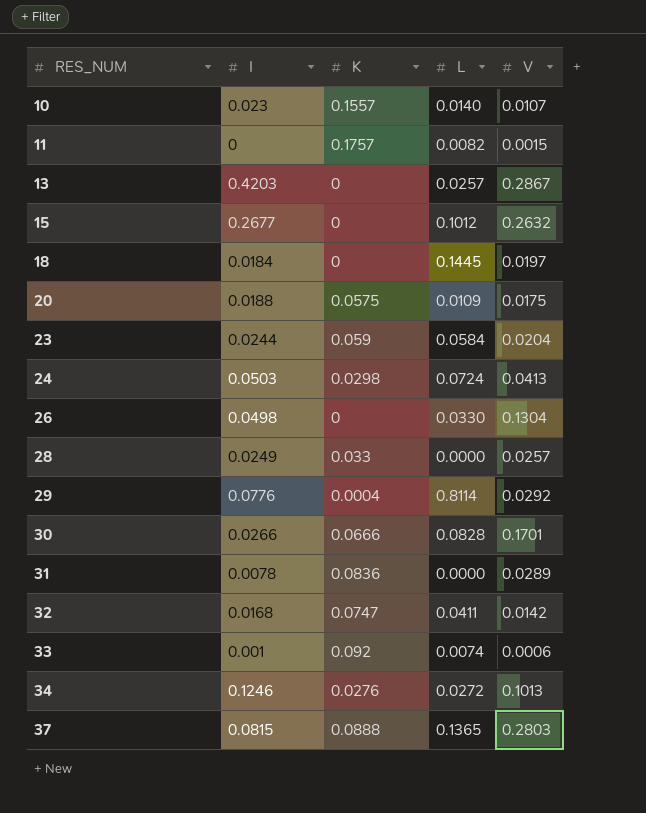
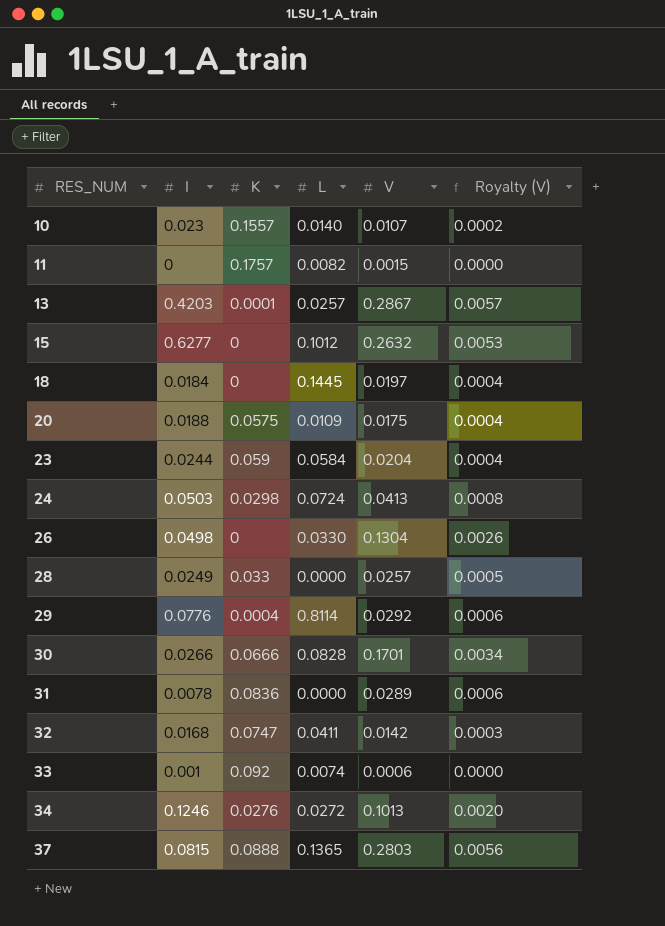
column Royalty (V) | formula: none -> [V] * 0.02
13 | K: 0 -> 0.0001
15 | I: 0.2677 -> 0.6277

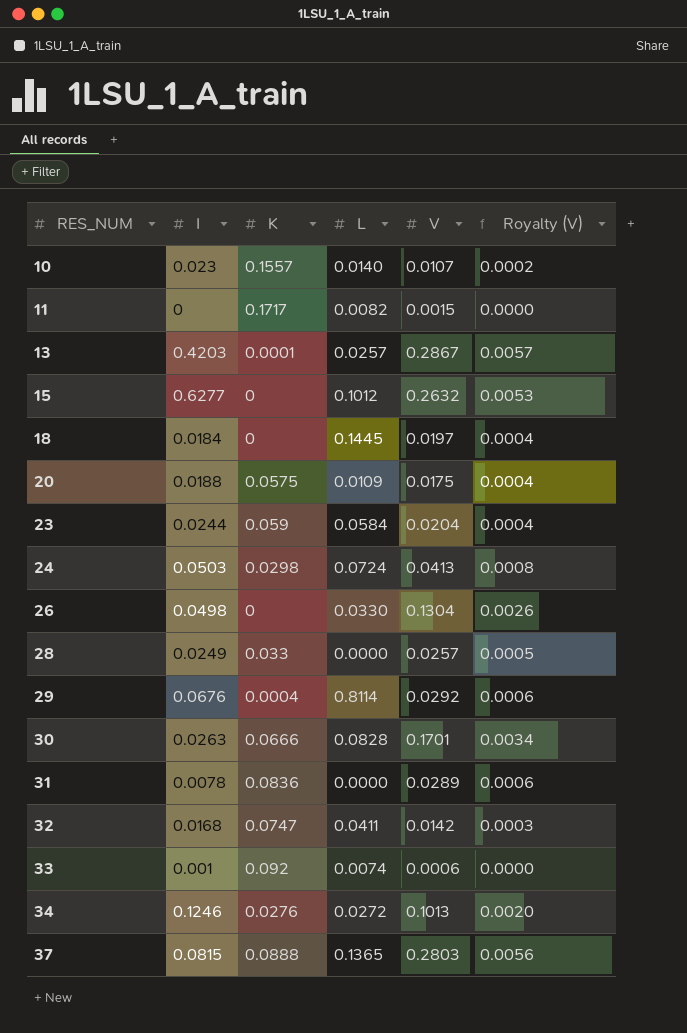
11 | K: 0.1757 -> 0.1717
29 | I: 0.0776 -> 0.0676
30 | I: 0.0266 -> 0.0263

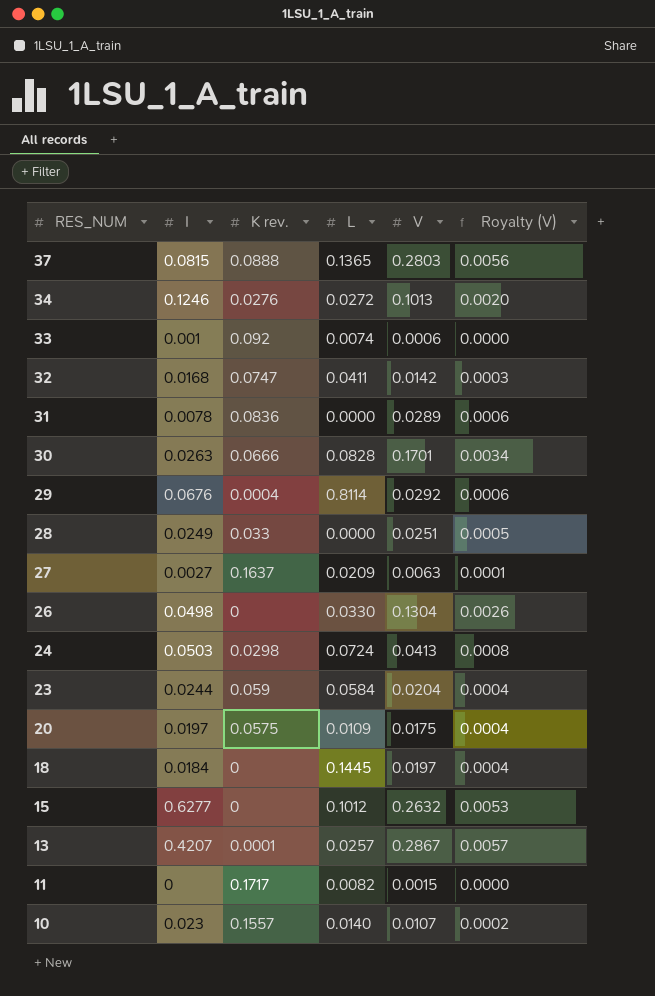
row order: RES_NUM ascending -> RES_NUM descending
column name: K -> K rev.
28 | V: 0.0257 -> 0.0251
row 27: none -> 0.0027 | 0.1637 | 0.0209 | 0.0063 | 0.0001
20 | I: 0.0188 -> 0.0197
13 | I: 0.4203 -> 0.4207

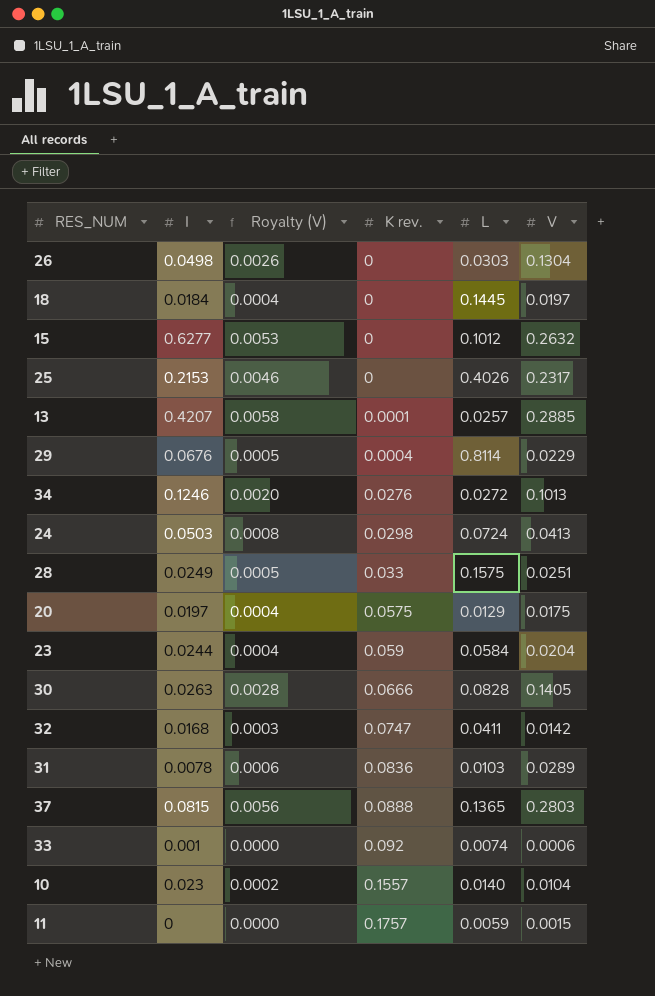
row order: RES_NUM descending -> K rev. ascending
column Royalty (V) | position: 6 -> 3
row 27: 0.0027 | 0.1637 | 0.0209 | 0.0063 | 0.0001 -> none
26 | L: 0.0330 -> 0.0303
row 25: none -> 0.2153 | 0.0046 | 0 | 0.4026 | 0.2317
13 | Royalty (V): 0.0057 -> 0.0058
13 | V: 0.2867 -> 0.2885
29 | Royalty (V): 0.0006 -> 0.0005
29 | V: 0.0292 -> 0.0229
28 | L: 0.0000 -> 0.1575
20 | L: 0.0109 -> 0.0129
30 | Royalty (V): 0.0034 -> 0.0028
30 | V: 0.1701 -> 0.1405
31 | L: 0.0000 -> 0.0103
10 | V: 0.0107 -> 0.0104
11 | K rev.: 0.1717 -> 0.1757
11 | L: 0.0082 -> 0.0059

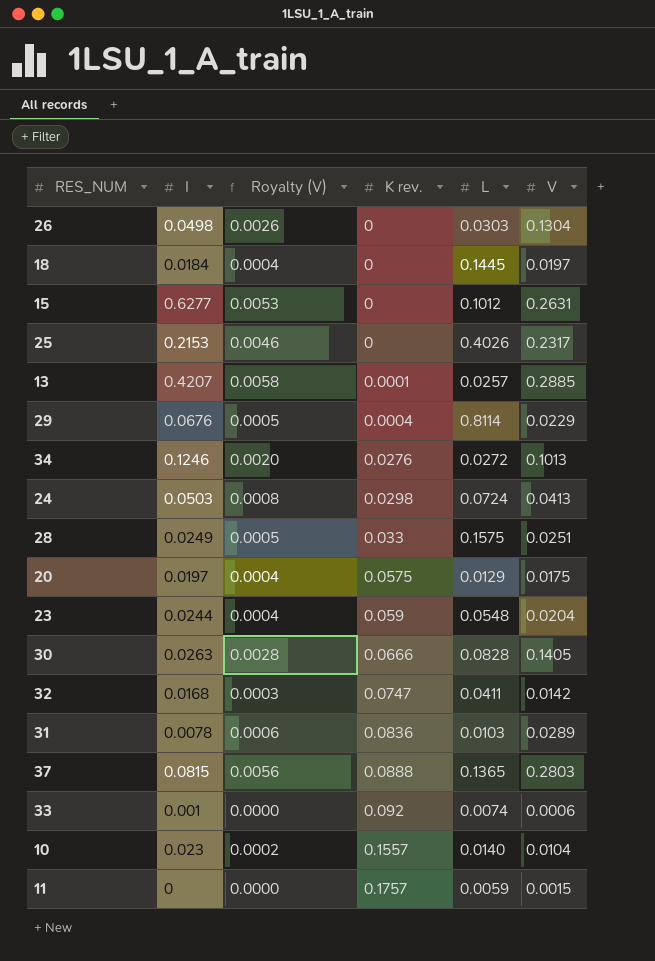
15 | V: 0.2632 -> 0.2631
23 | L: 0.0584 -> 0.0548

